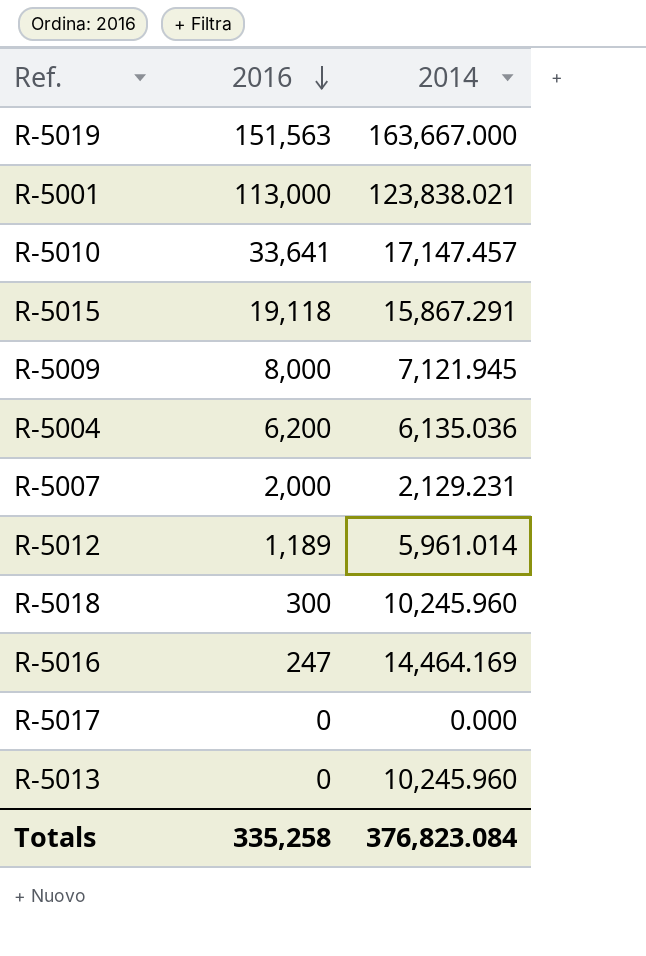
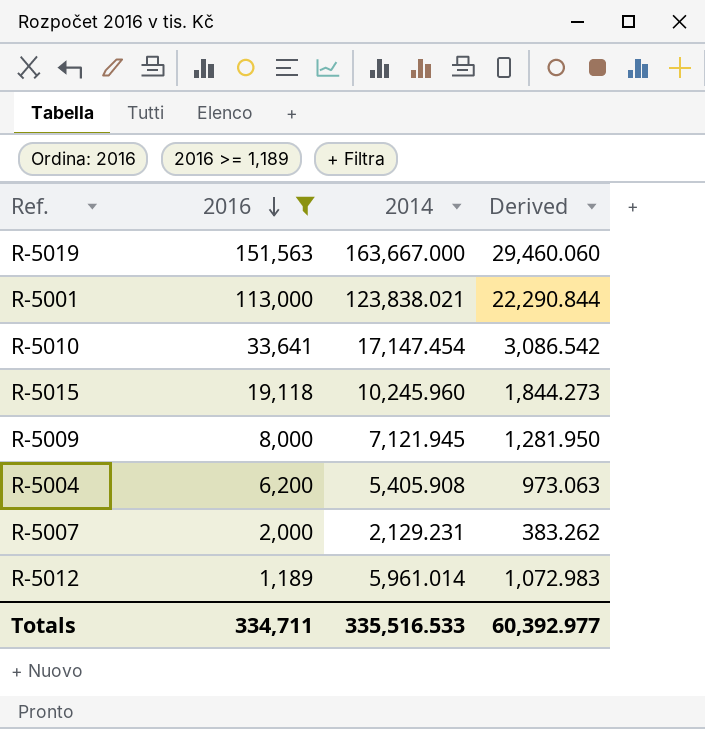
filter: none -> 2016 >= 1,189
column Derived | formula: none -> [2014] * 0.18
R-5010 | 2014: 17,147.457 -> 17,147.454
R-5015 | 2014: 15,867.291 -> 10,245.960
R-5004 | 2014: 6,135.036 -> 5,405.908
Totals | 2016: 335,258 -> 334,711
Totals | 2014: 376,823.084 -> 335,516.533

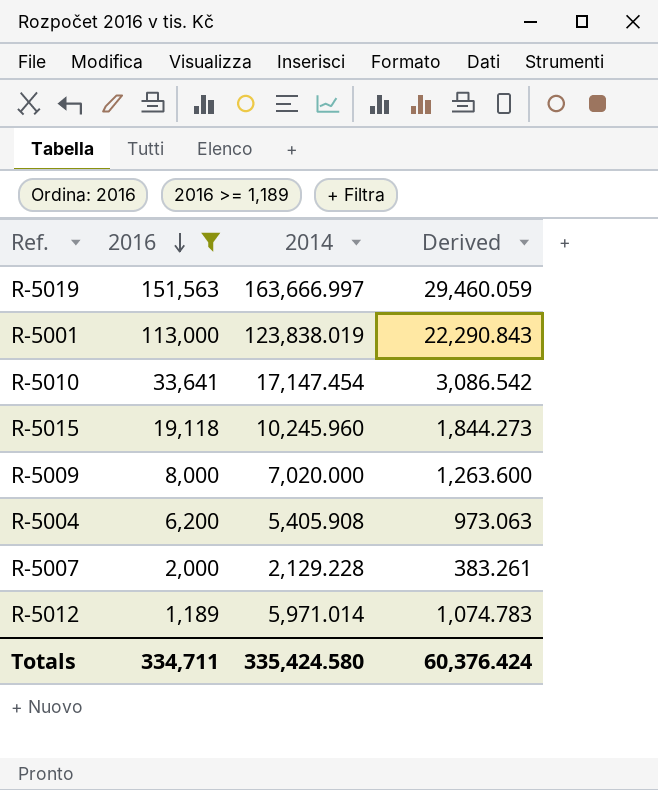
R-5019 | 2014: 163,667.000 -> 163,666.997
R-5019 | Derived: 29,460.060 -> 29,460.059
R-5001 | 2014: 123,838.021 -> 123,838.019
R-5001 | Derived: 22,290.844 -> 22,290.843
R-5009 | 2014: 7,121.945 -> 7,020.000
R-5009 | Derived: 1,281.950 -> 1,263.600
R-5007 | 2014: 2,129.231 -> 2,129.228
R-5007 | Derived: 383.262 -> 383.261
R-5012 | 2014: 5,961.014 -> 5,971.014
R-5012 | Derived: 1,072.983 -> 1,074.783
Totals | 2014: 335,516.533 -> 335,424.580
Totals | Derived: 60,392.977 -> 60,376.424

